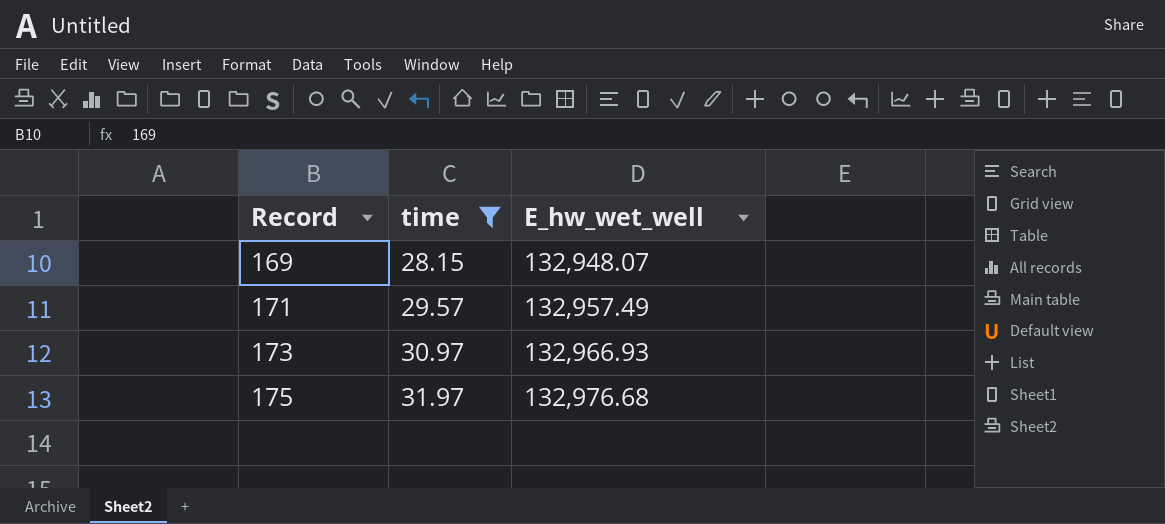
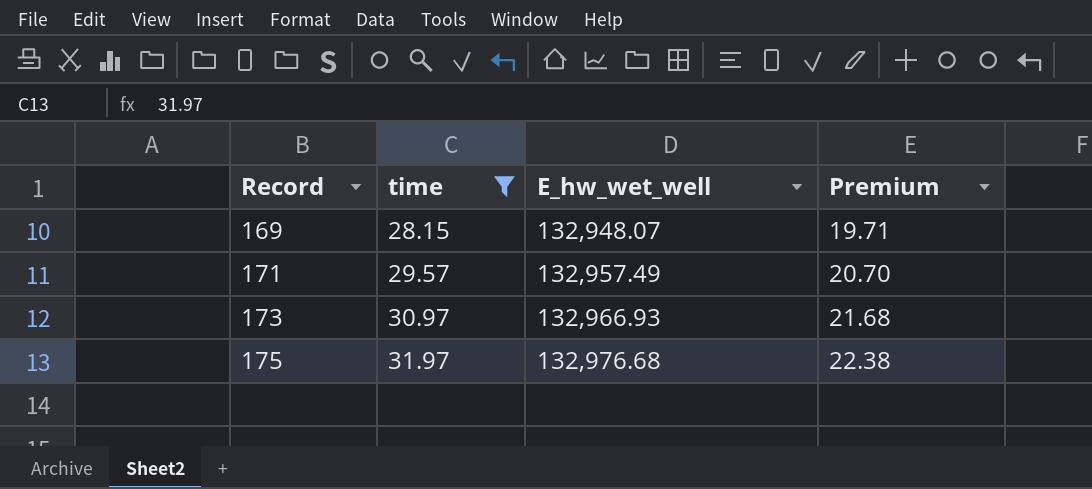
column Premium | formula: none -> [time] * 0.7

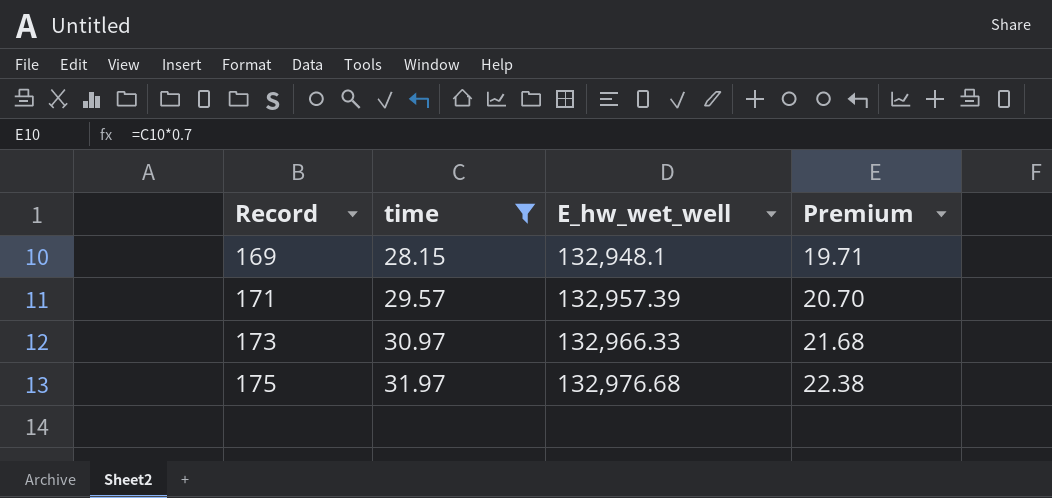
169 | E_hw_wet_well: 132,948.07 -> 132,948.1
171 | E_hw_wet_well: 132,957.49 -> 132,957.39
173 | E_hw_wet_well: 132,966.93 -> 132,966.33

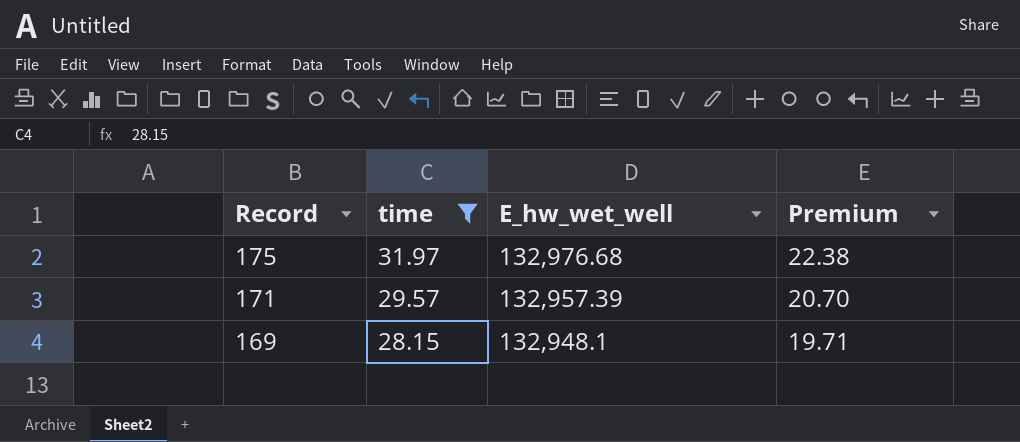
row order: Record ascending -> Record descending
row 173: 30.97 | 132,966.33 | 21.68 -> none

